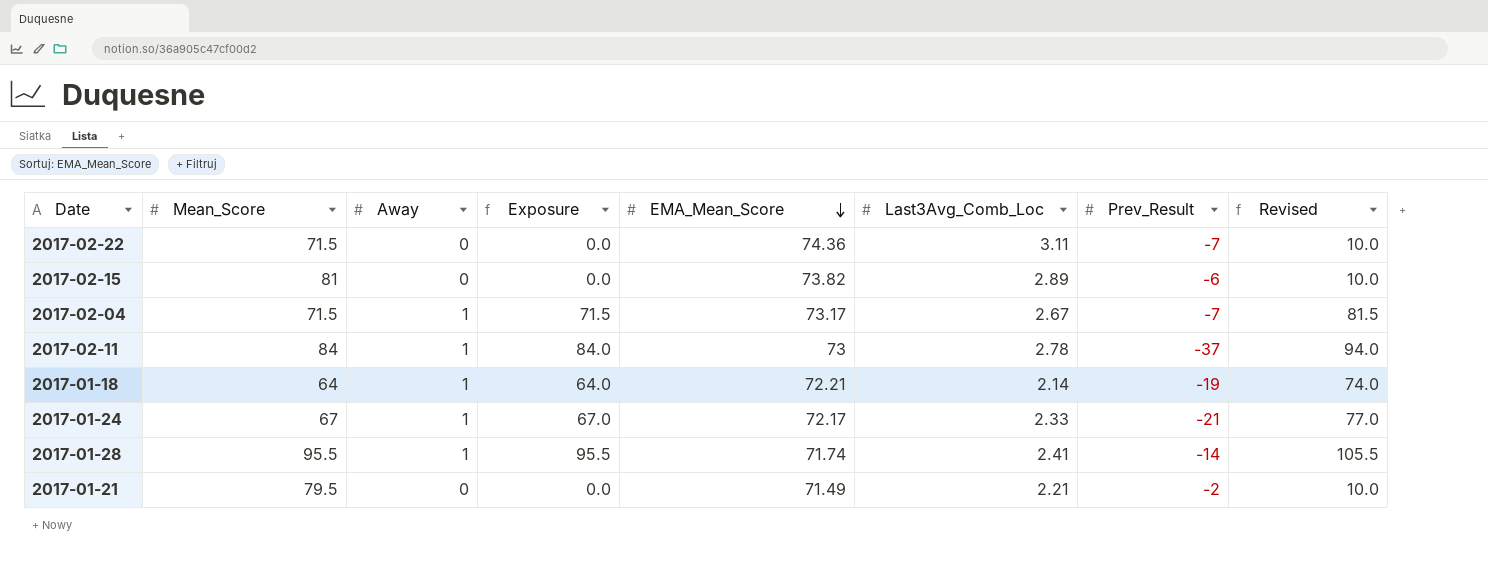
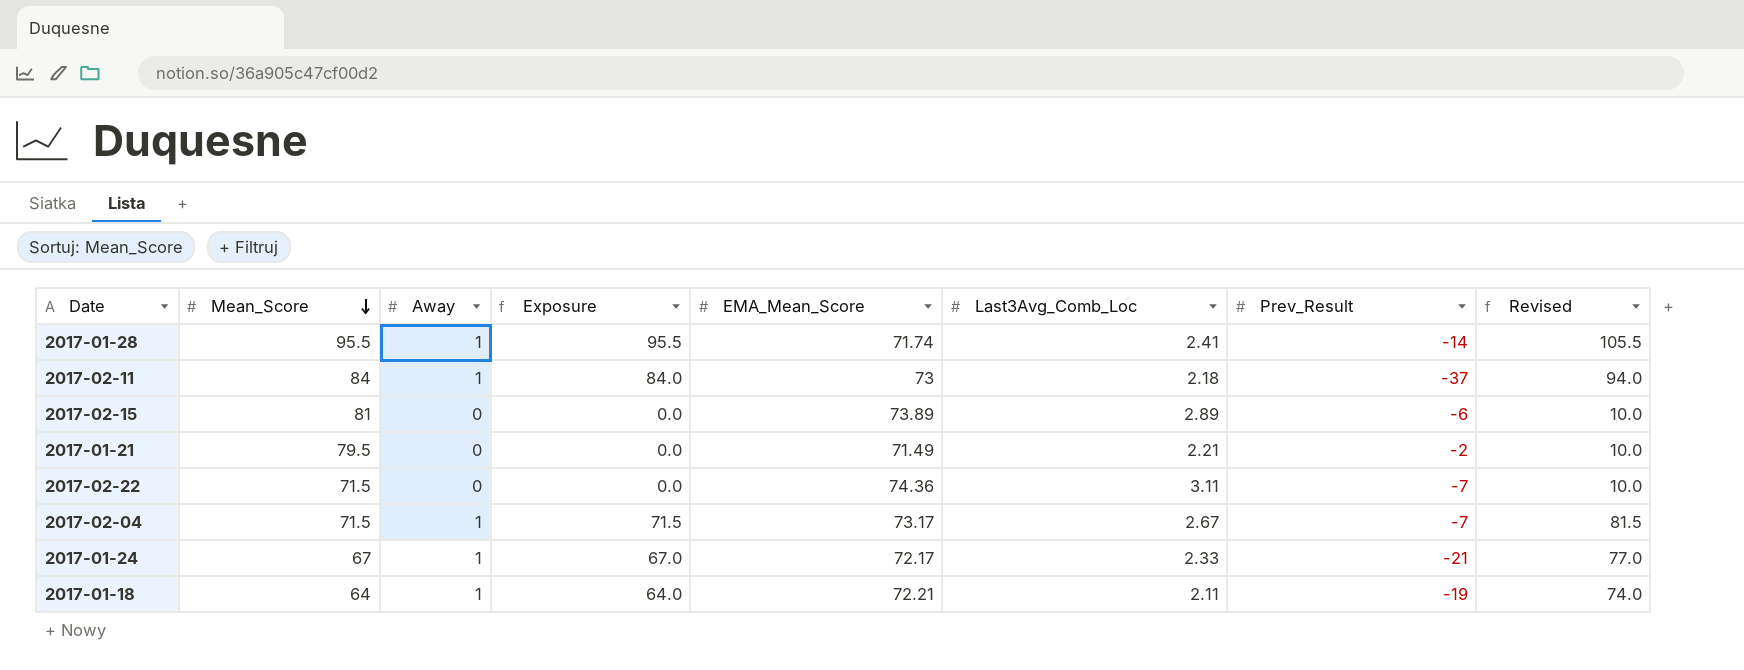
row order: EMA_Mean_Score descending -> Mean_Score descending
2017-02-11 | Last3Avg_Comb_Loc: 2.78 -> 2.18
2017-02-15 | EMA_Mean_Score: 73.82 -> 73.89
2017-01-18 | Last3Avg_Comb_Loc: 2.14 -> 2.11

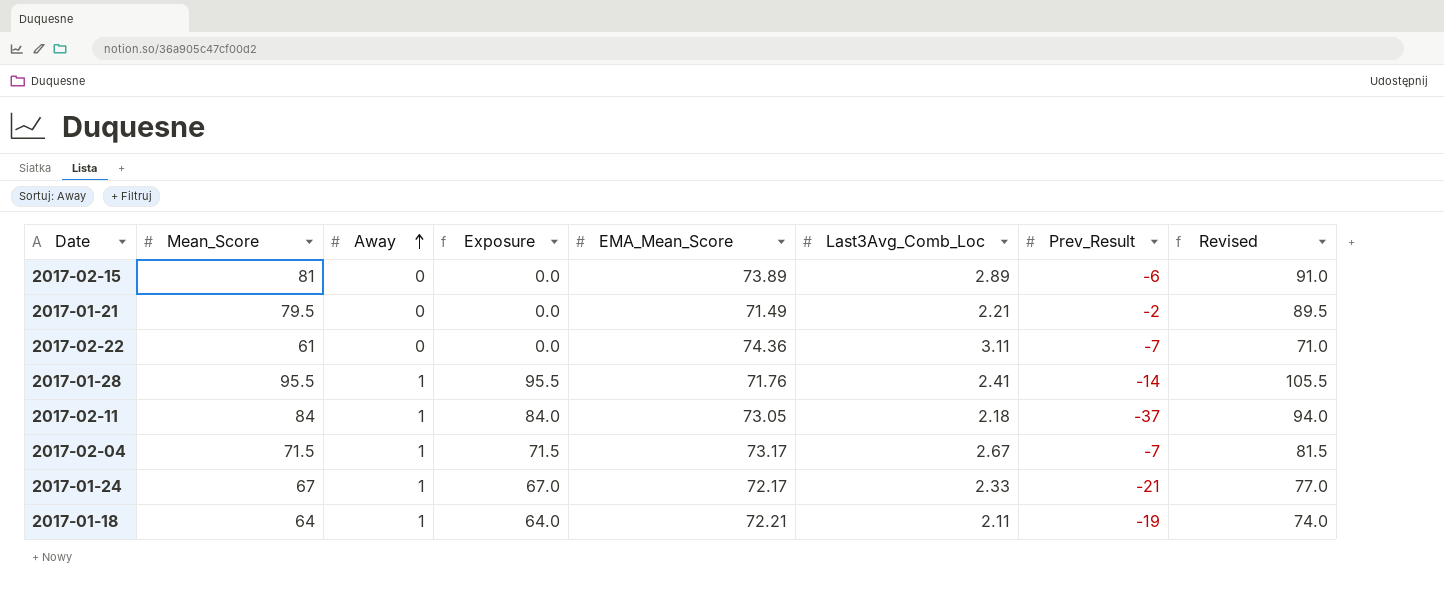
row order: Mean_Score descending -> Away ascending
column Revised | formula: [Exposure] + 10 -> [Mean_Score] + 10
2017-02-22 | Mean_Score: 71.5 -> 61
2017-01-28 | EMA_Mean_Score: 71.74 -> 71.76
2017-02-11 | EMA_Mean_Score: 73 -> 73.05

